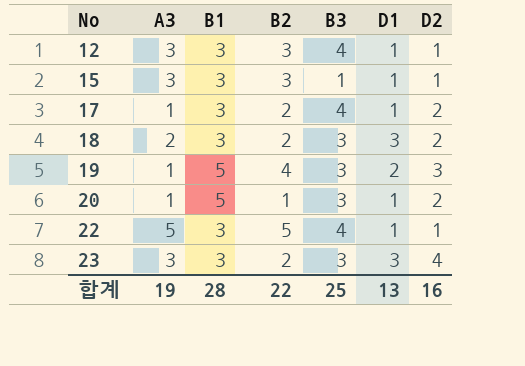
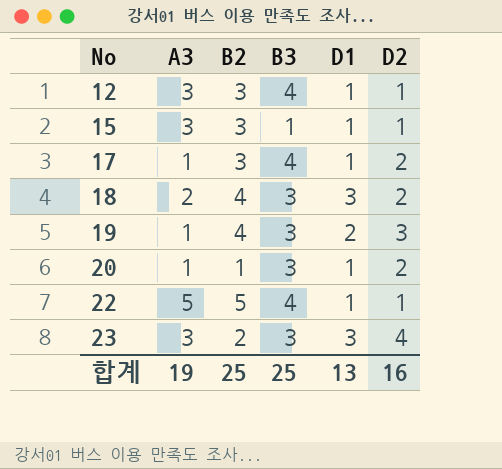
column B1 | position: 3 -> none
17 | B2: 2 -> 3
18 | B2: 2 -> 4
합계 | B2: 22 -> 25

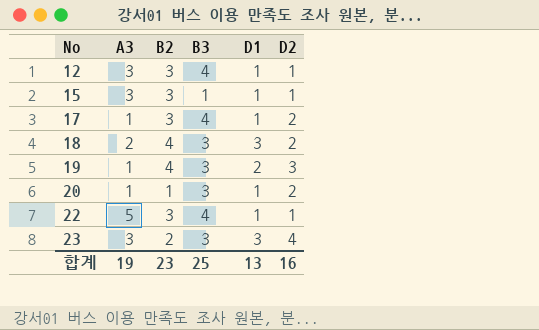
22 | B2: 5 -> 3
합계 | B2: 25 -> 23

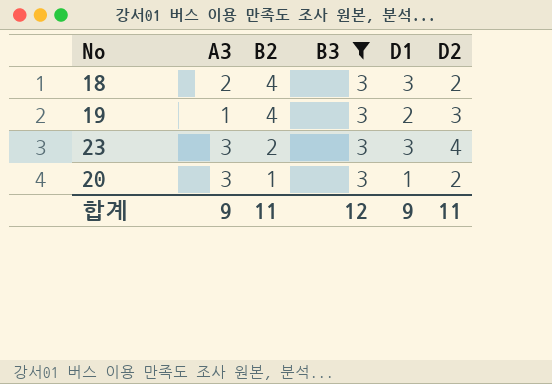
filter: none -> B3 = 3
row order: No ascending -> B2 descending
20 | A3: 1 -> 3
합계 | A3: 19 -> 9
합계 | B2: 23 -> 11
합계 | B3: 25 -> 12
합계 | D1: 13 -> 9
합계 | D2: 16 -> 11

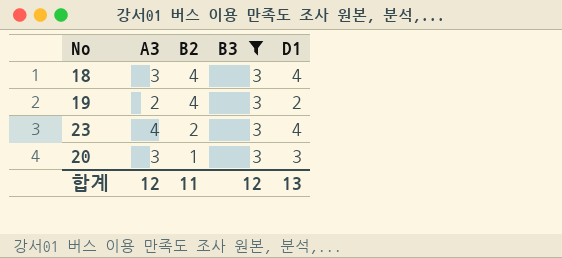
column D2 | position: 6 -> none
18 | A3: 2 -> 3
18 | D1: 3 -> 4
19 | A3: 1 -> 2
23 | A3: 3 -> 4
23 | D1: 3 -> 4
20 | D1: 1 -> 3
합계 | A3: 9 -> 12
합계 | D1: 9 -> 13

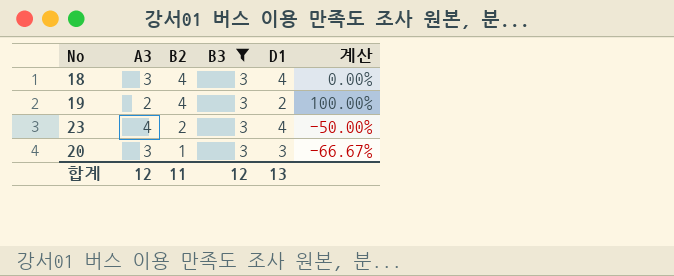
column 계산 | formula: none -> ([B2] - [D1]) / [D1]

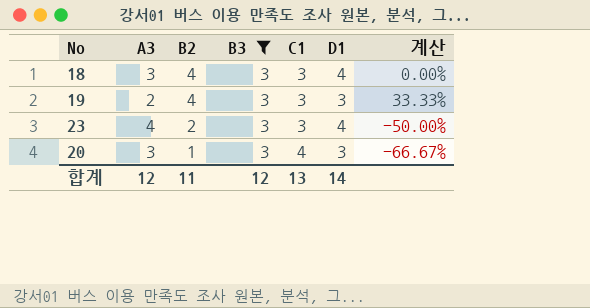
column C1 | position: none -> 5
19 | D1: 2 -> 3
19 | 계산: 100.00% -> 33.33%
합계 | D1: 13 -> 14

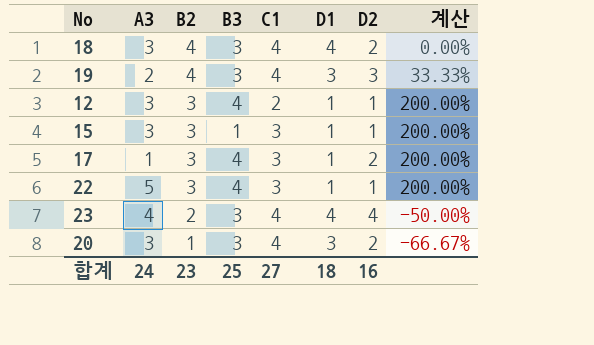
filter: B3 = 3 -> none
column D2 | position: none -> 7
18 | C1: 3 -> 4
19 | C1: 3 -> 4
23 | C1: 3 -> 4
합계 | A3: 12 -> 24
합계 | B2: 11 -> 23
합계 | B3: 12 -> 25
합계 | C1: 13 -> 27
합계 | D1: 14 -> 18

